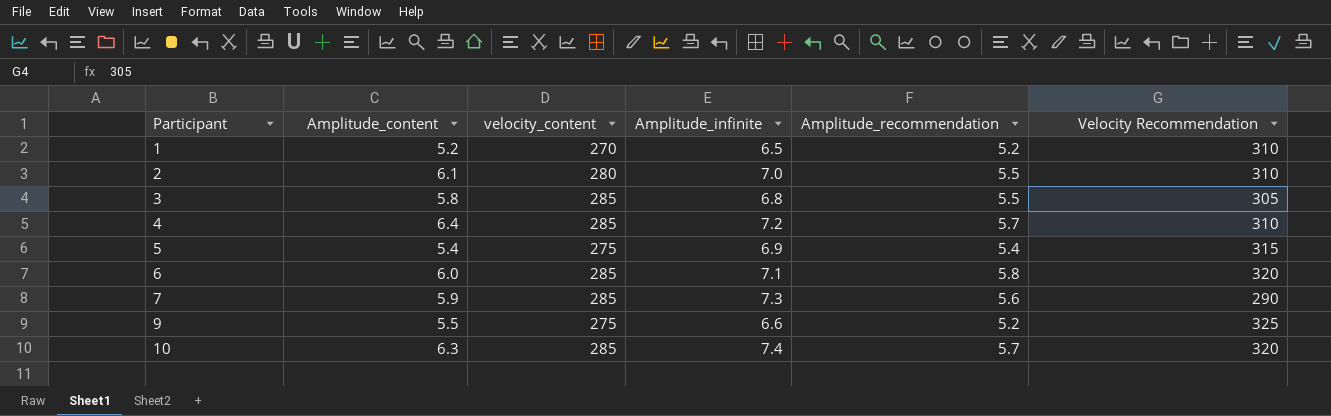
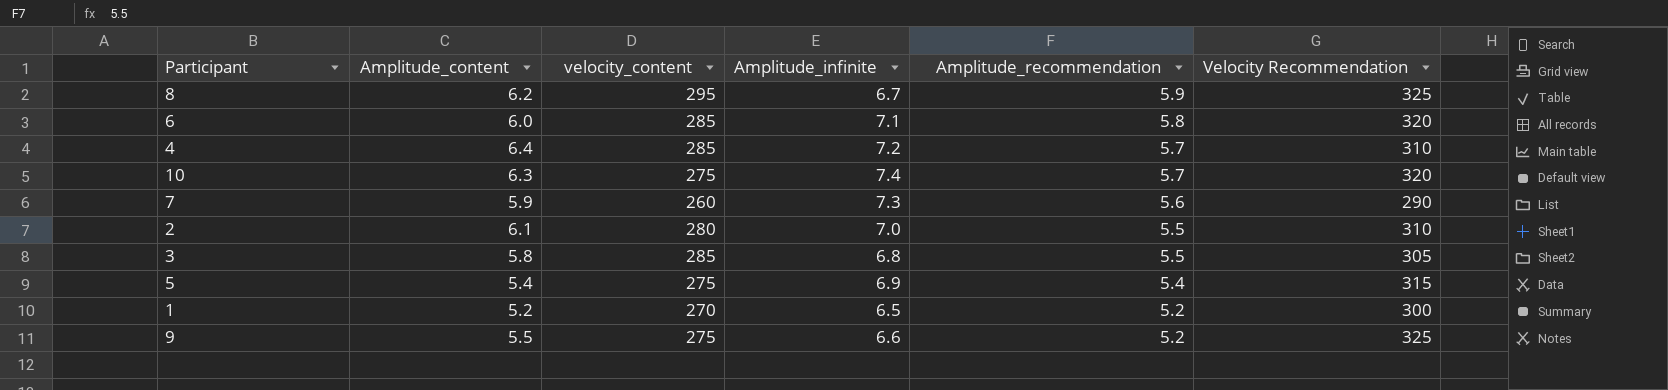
row order: Participant ascending -> Amplitude_recommendation descending
row 8: none -> 6.2 | 295 | 6.7 | 5.9 | 325
10 | velocity_content: 285 -> 275
7 | velocity_content: 285 -> 260
1 | Velocity Recommendation: 310 -> 300

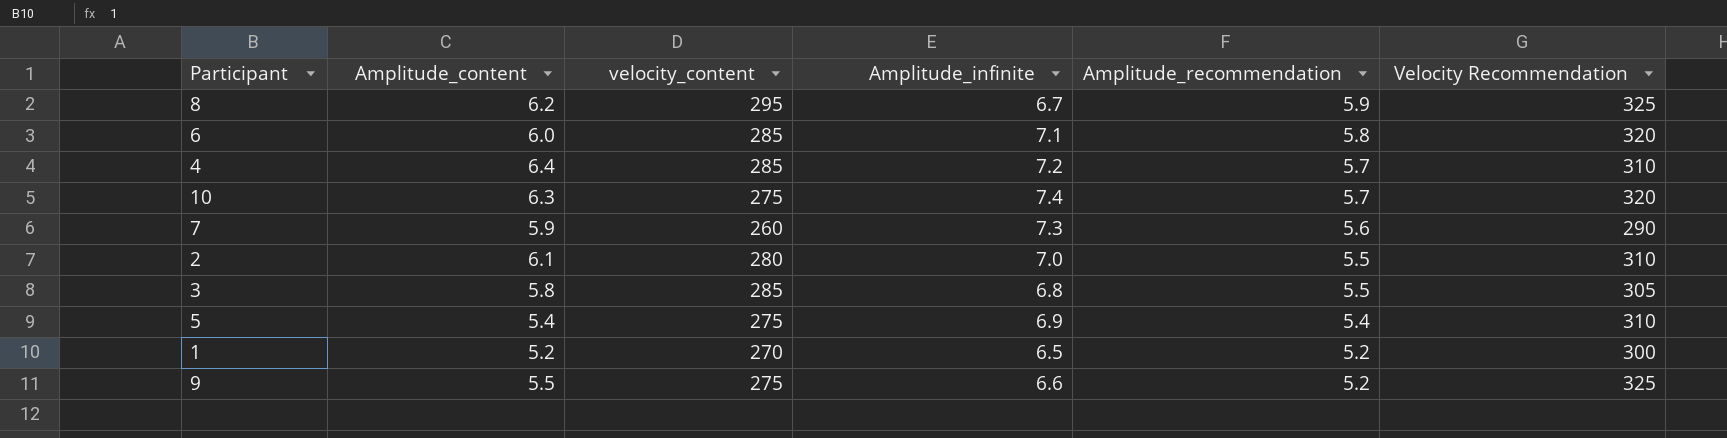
5 | Velocity Recommendation: 315 -> 310

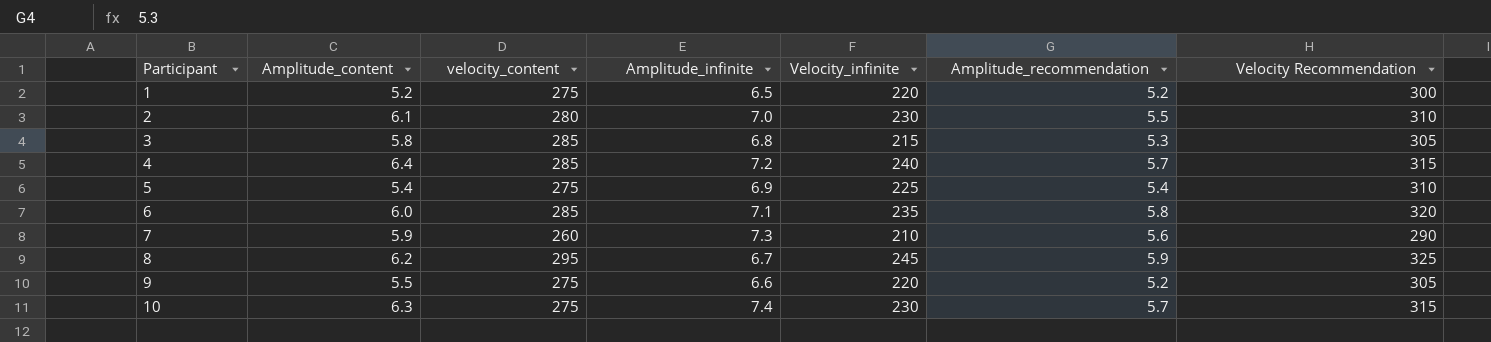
row order: Amplitude_recommendation descending -> Participant ascending
column Velocity_infinite | position: none -> 5
1 | velocity_content: 270 -> 275
3 | Amplitude_recommendation: 5.5 -> 5.3
4 | Velocity Recommendation: 310 -> 315
9 | Velocity Recommendation: 325 -> 305
10 | Velocity Recommendation: 320 -> 315

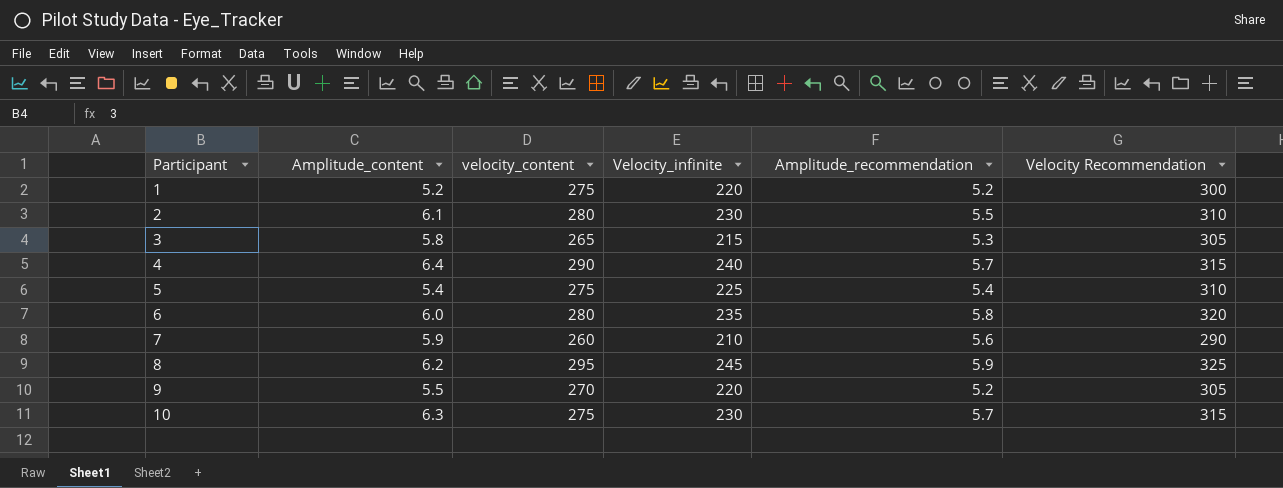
column Amplitude_infinite | position: 4 -> none
3 | velocity_content: 285 -> 265
4 | velocity_content: 285 -> 290
6 | velocity_content: 285 -> 280
9 | velocity_content: 275 -> 270

